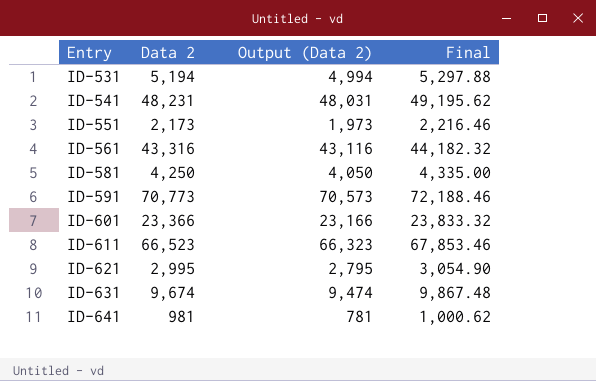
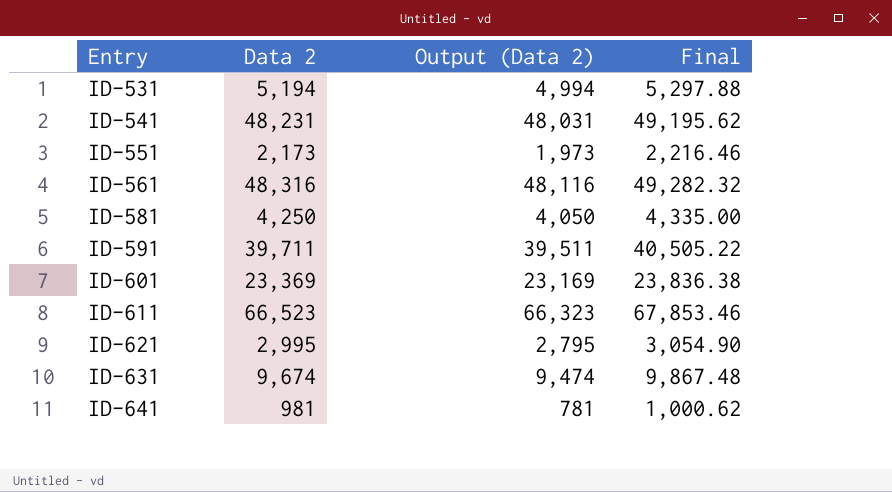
ID-561 | Data 2: 43,316 -> 48,316
ID-561 | Output (Data 2): 43,116 -> 48,116
ID-561 | Final: 44,182.32 -> 49,282.32
ID-591 | Data 2: 70,773 -> 39,711
ID-591 | Output (Data 2): 70,573 -> 39,511
ID-591 | Final: 72,188.46 -> 40,505.22
ID-601 | Data 2: 23,366 -> 23,369
ID-601 | Output (Data 2): 23,166 -> 23,169
ID-601 | Final: 23,833.32 -> 23,836.38

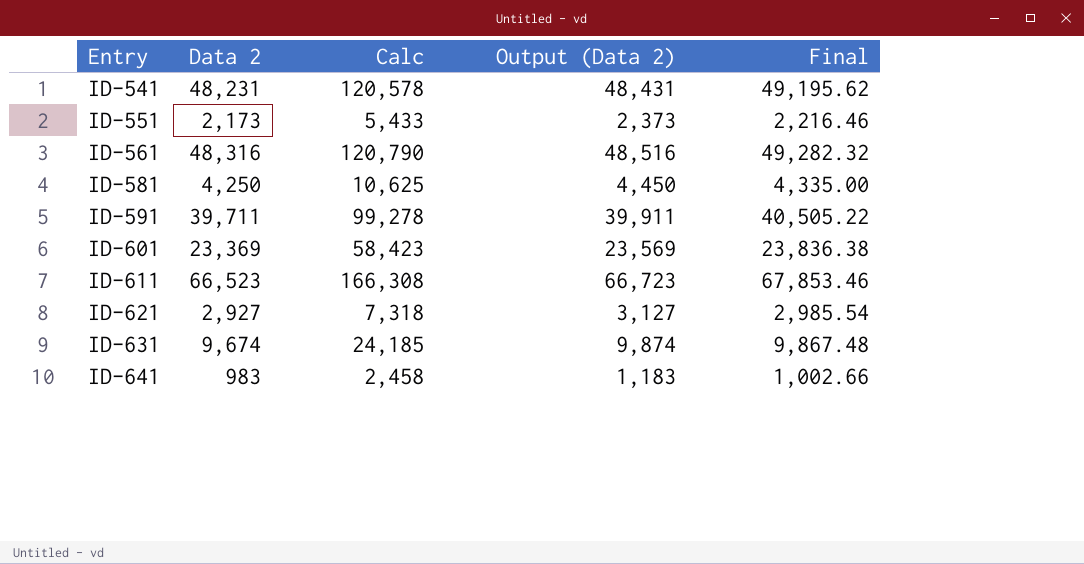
column Calc | formula: none -> [Data 2] * 2.5
column Output (Data 2) | formula: [Data 2] - 200 -> [Data 2] + 200
row ID-531: 5,194 | 4,994 | 5,297.88 -> none
ID-621 | Data 2: 2,995 -> 2,927
ID-621 | Final: 3,054.90 -> 2,985.54
ID-641 | Data 2: 981 -> 983
ID-641 | Final: 1,000.62 -> 1,002.66

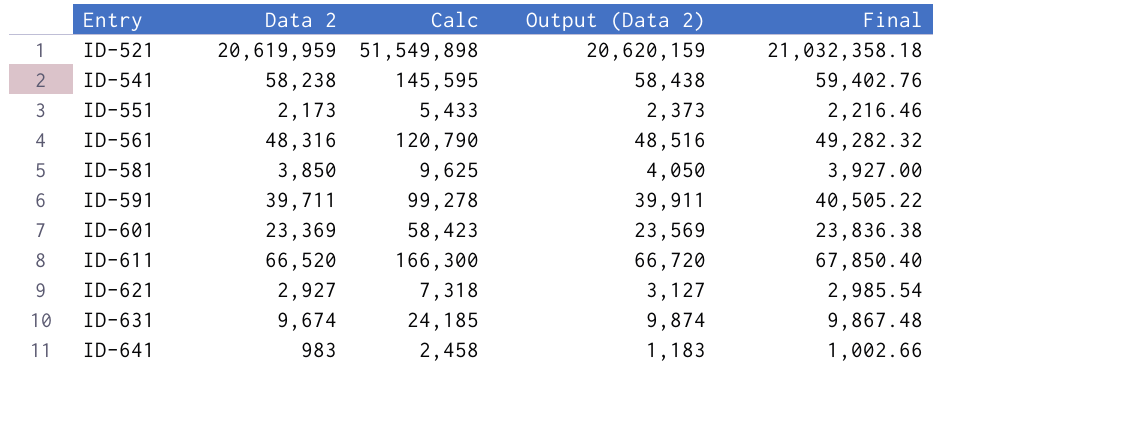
row ID-521: none -> 20,619,959 | 51,549,898 | 20,620,159 | 21,032,358.18
ID-541 | Data 2: 48,231 -> 58,238
ID-541 | Calc: 120,578 -> 145,595
ID-541 | Output (Data 2): 48,431 -> 58,438
ID-541 | Final: 49,195.62 -> 59,402.76
ID-581 | Data 2: 4,250 -> 3,850
ID-581 | Calc: 10,625 -> 9,625
ID-581 | Output (Data 2): 4,450 -> 4,050
ID-581 | Final: 4,335.00 -> 3,927.00
ID-611 | Data 2: 66,523 -> 66,520
ID-611 | Calc: 166,308 -> 166,300
ID-611 | Output (Data 2): 66,723 -> 66,720
ID-611 | Final: 67,853.46 -> 67,850.40

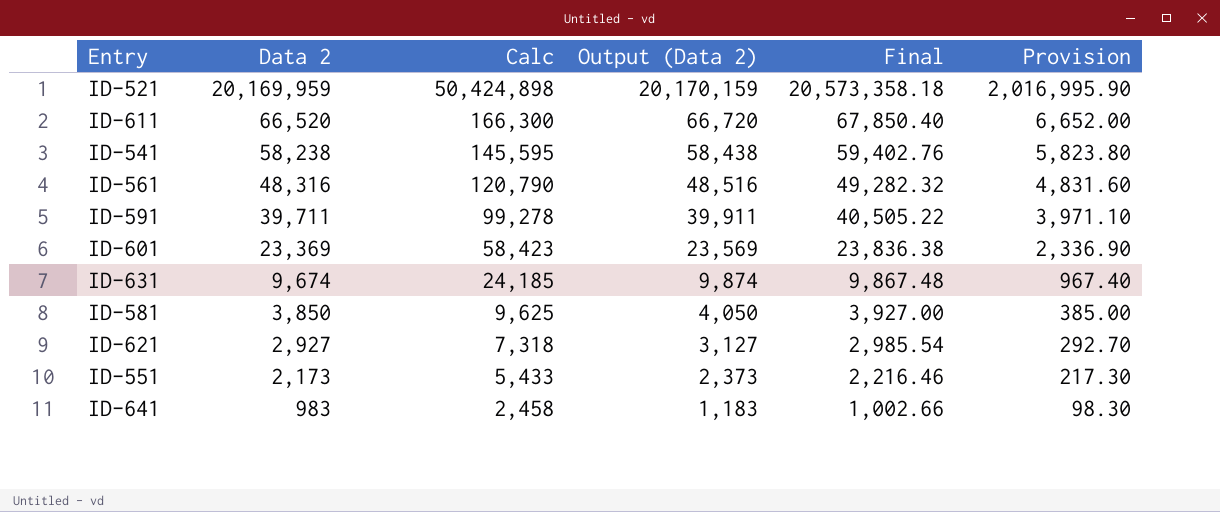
row order: Entry ascending -> Data 2 descending
column Provision | formula: none -> [Data 2] * 0.1
ID-521 | Data 2: 20,619,959 -> 20,169,959
ID-521 | Calc: 51,549,898 -> 50,424,898
ID-521 | Output (Data 2): 20,620,159 -> 20,170,159
ID-521 | Final: 21,032,358.18 -> 20,573,358.18

